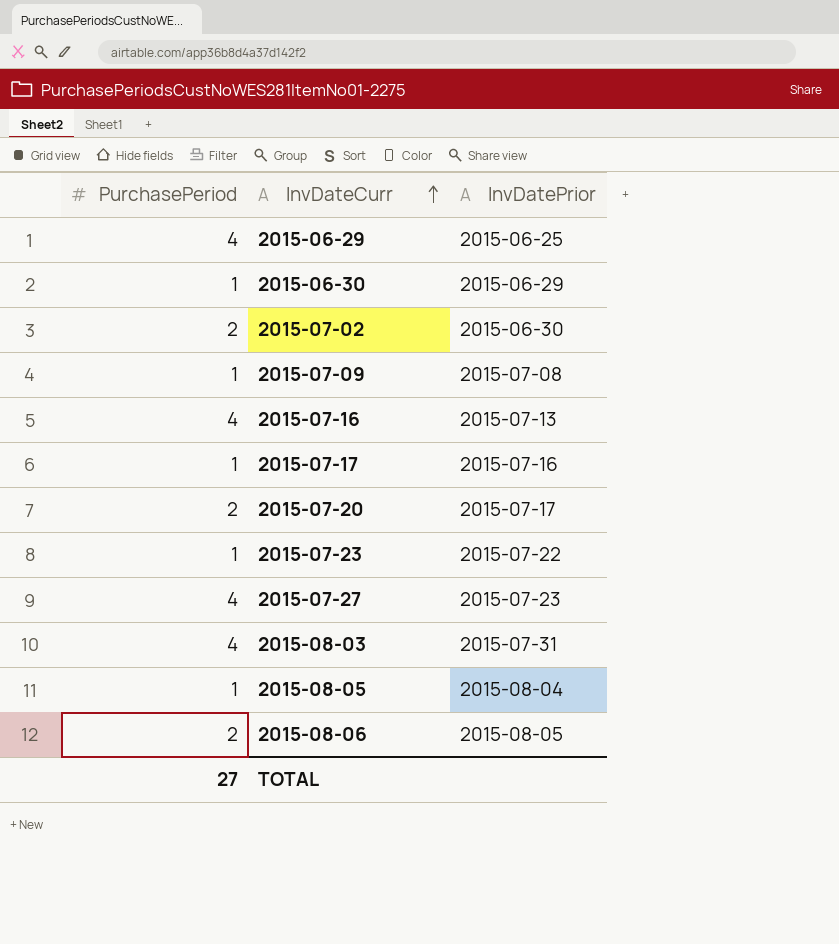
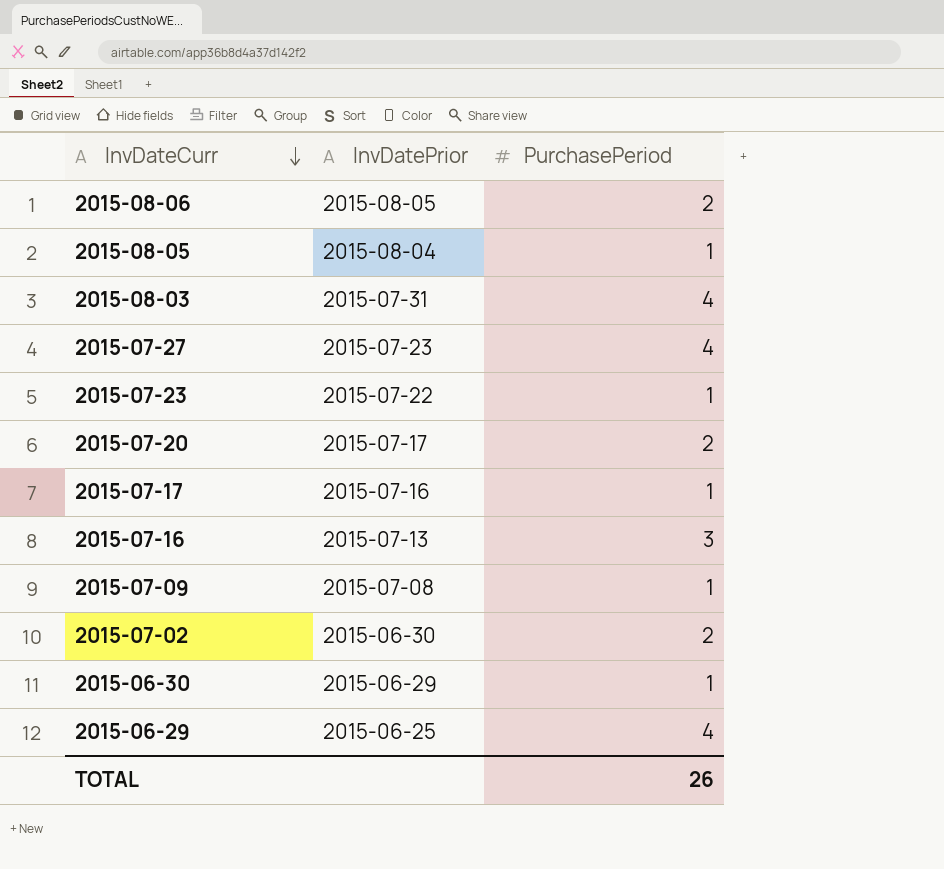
row order: InvDateCurr ascending -> InvDateCurr descending
column PurchasePeriod | position: 1 -> 3
2015-07-16 | PurchasePeriod: 4 -> 3
TOTAL | PurchasePeriod: 27 -> 26

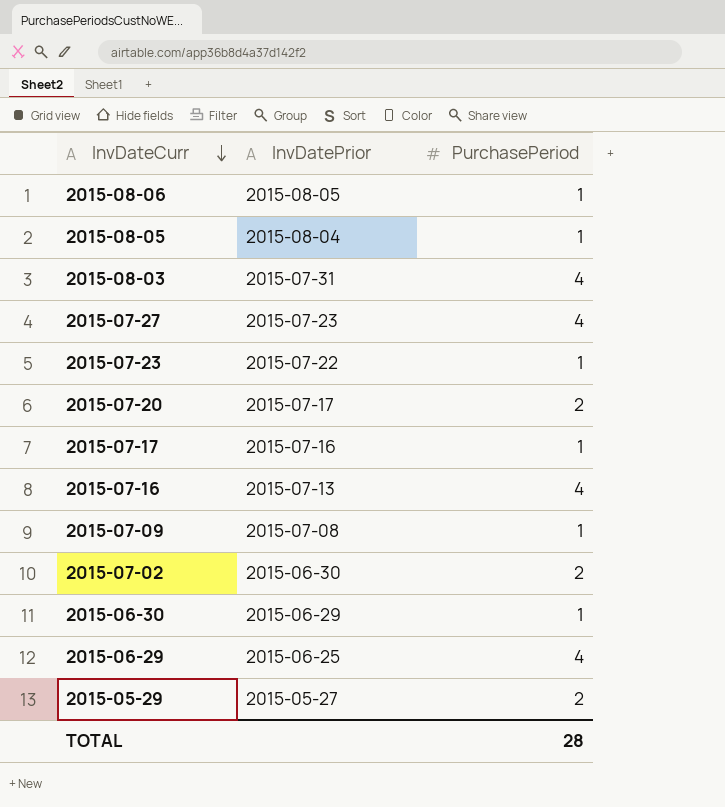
2015-08-06 | PurchasePeriod: 2 -> 1
2015-07-16 | PurchasePeriod: 3 -> 4
row 2015-05-29: none -> 2015-05-27 | 2
TOTAL | PurchasePeriod: 26 -> 28

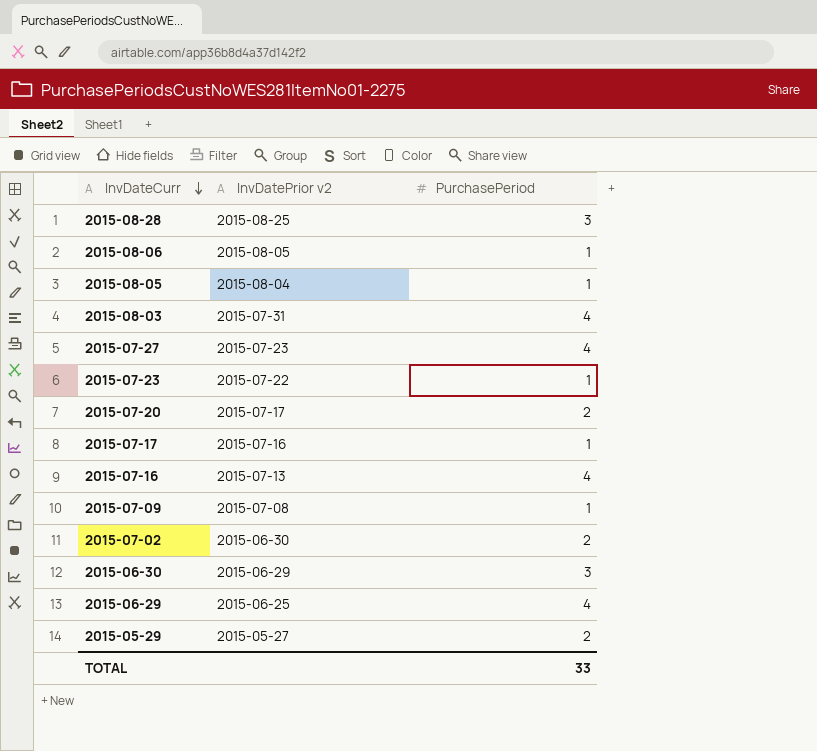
column name: InvDatePrior -> InvDatePrior v2
row 2015-08-28: none -> 2015-08-25 | 3
2015-06-30 | PurchasePeriod: 1 -> 3
TOTAL | PurchasePeriod: 28 -> 33

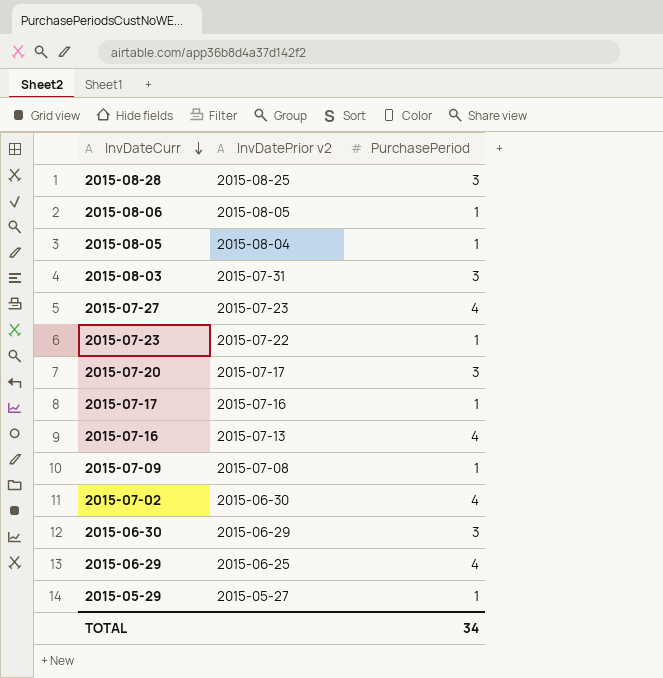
2015-08-03 | PurchasePeriod: 4 -> 3
2015-07-20 | PurchasePeriod: 2 -> 3
2015-07-02 | PurchasePeriod: 2 -> 4
2015-05-29 | PurchasePeriod: 2 -> 1
TOTAL | PurchasePeriod: 33 -> 34

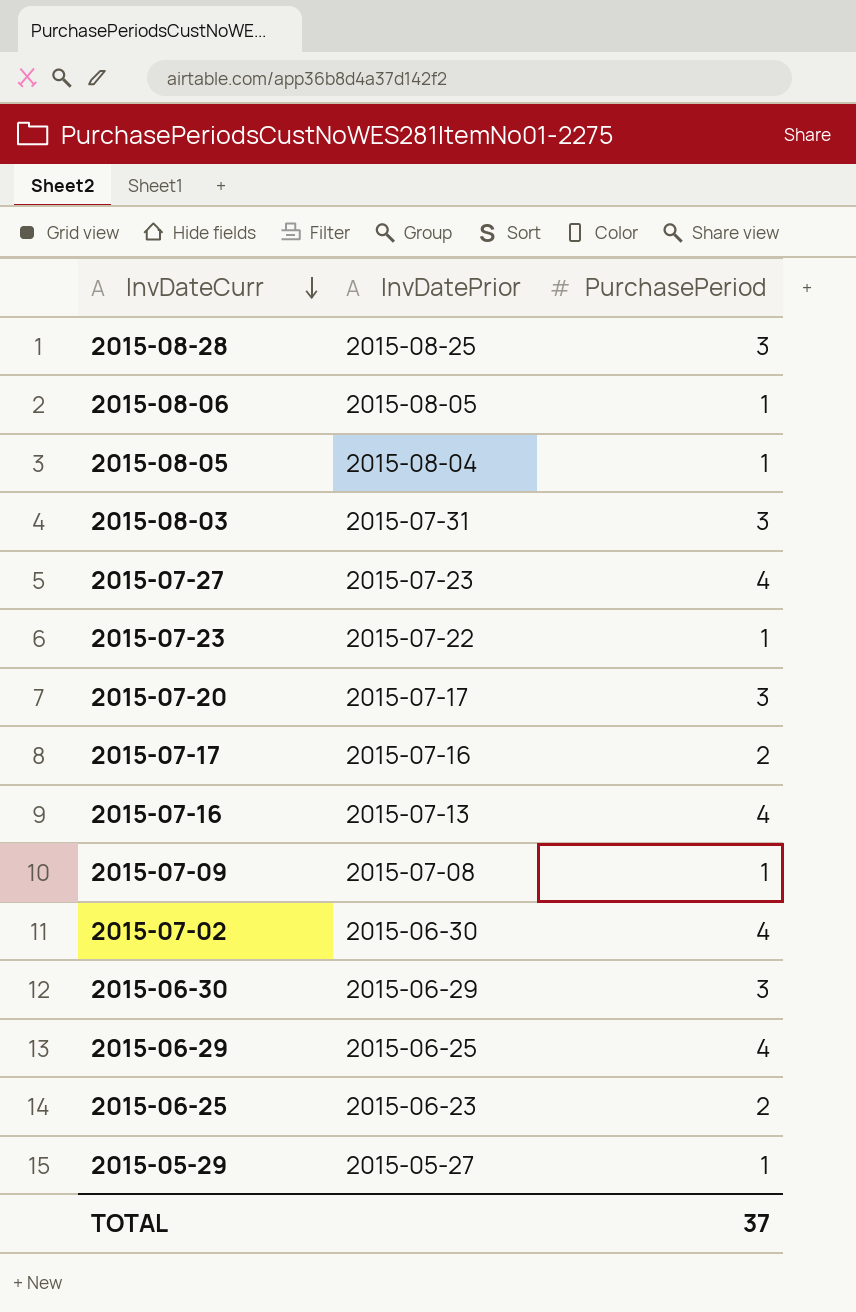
column name: InvDatePrior v2 -> InvDatePrior
2015-07-17 | PurchasePeriod: 1 -> 2
row 2015-06-25: none -> 2015-06-23 | 2
TOTAL | PurchasePeriod: 34 -> 37

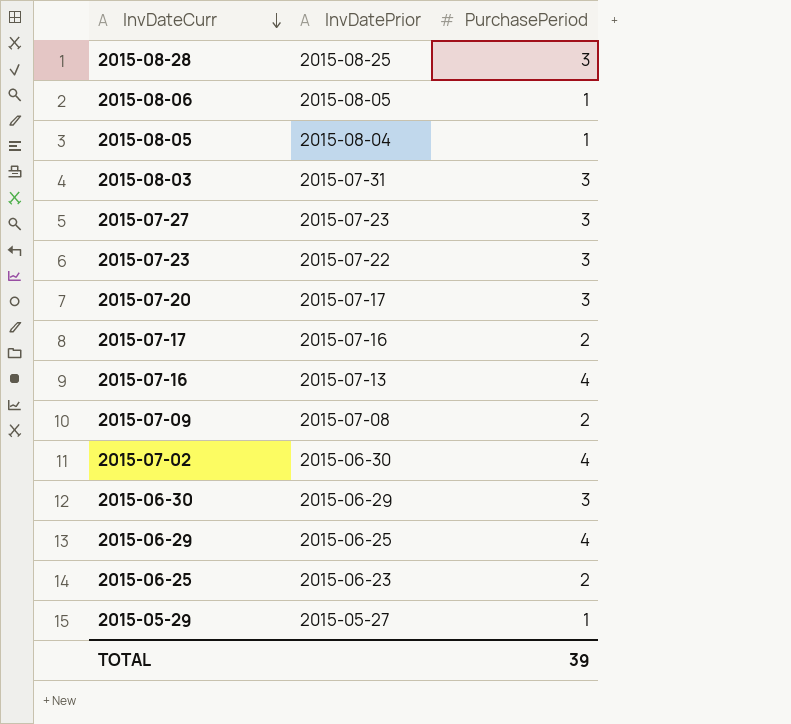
2015-07-27 | PurchasePeriod: 4 -> 3
2015-07-23 | PurchasePeriod: 1 -> 3
2015-07-09 | PurchasePeriod: 1 -> 2
TOTAL | PurchasePeriod: 37 -> 39

